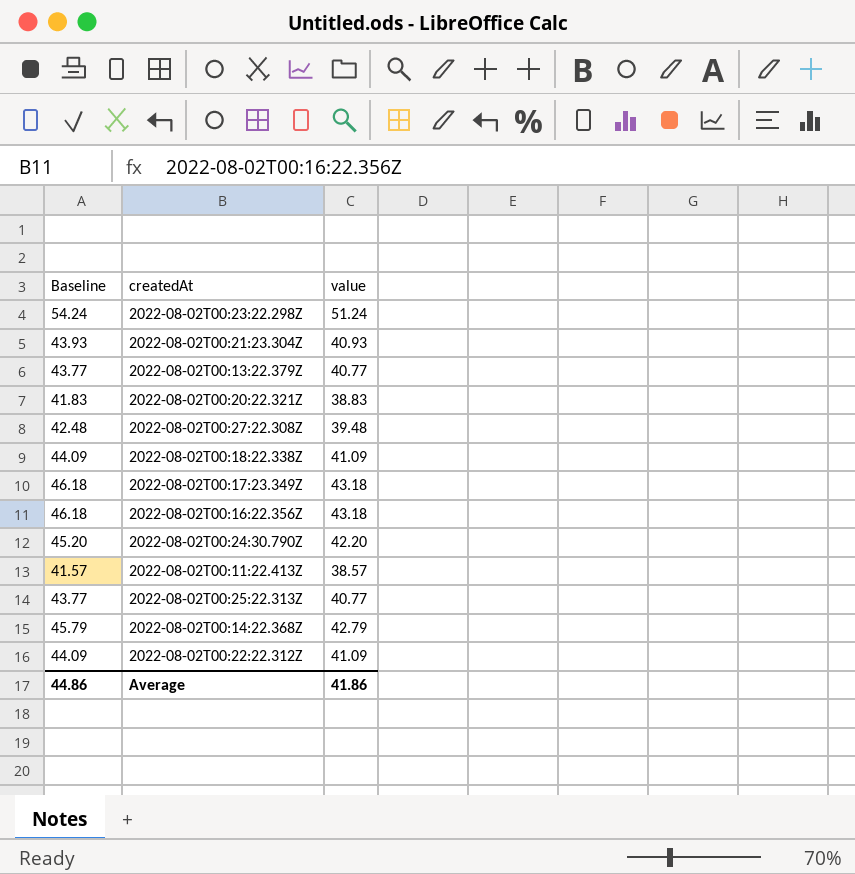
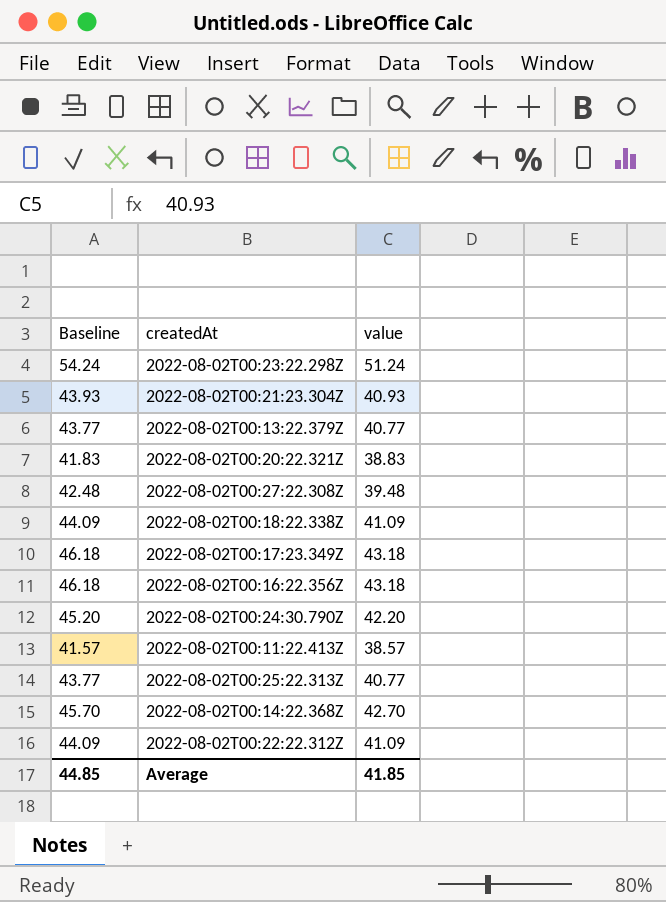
2022-08-02T00:14:22.368Z | Baseline: 45.79 -> 45.70
2022-08-02T00:14:22.368Z | value: 42.79 -> 42.70
Average | Baseline: 44.86 -> 44.85
Average | value: 41.86 -> 41.85

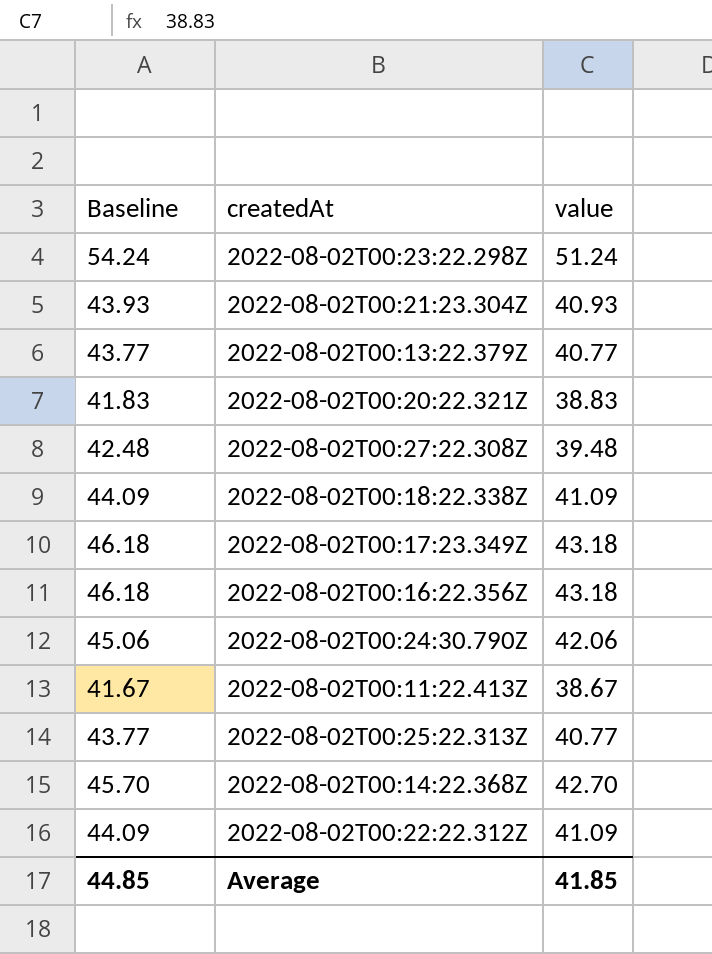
2022-08-02T00:24:30.790Z | Baseline: 45.20 -> 45.06
2022-08-02T00:24:30.790Z | value: 42.20 -> 42.06
2022-08-02T00:11:22.413Z | Baseline: 41.57 -> 41.67
2022-08-02T00:11:22.413Z | value: 38.57 -> 38.67

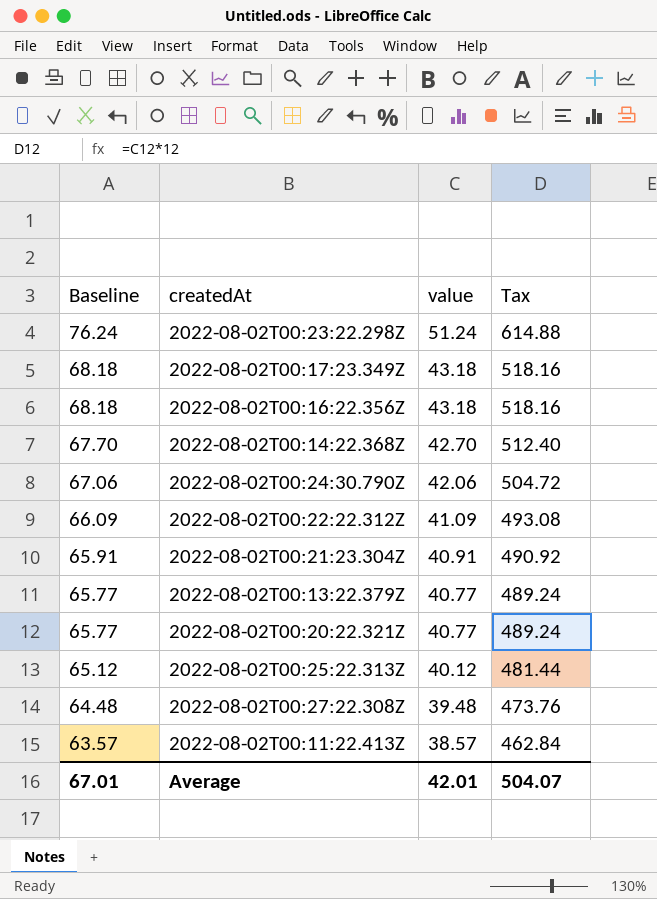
row order: none -> Baseline descending
column Baseline | formula: [value] + 3 -> [value] + 25
column Tax | formula: none -> [value] * 12
row 2022-08-02T00:18:22.338Z: 44.09 | 41.09 -> none
2022-08-02T00:21:23.304Z | value: 40.93 -> 40.91
2022-08-02T00:20:22.321Z | value: 38.83 -> 40.77
2022-08-02T00:25:22.313Z | value: 40.77 -> 40.12
2022-08-02T00:11:22.413Z | value: 38.67 -> 38.57
Average | Baseline: 44.85 -> 67.01
Average | value: 41.85 -> 42.01

